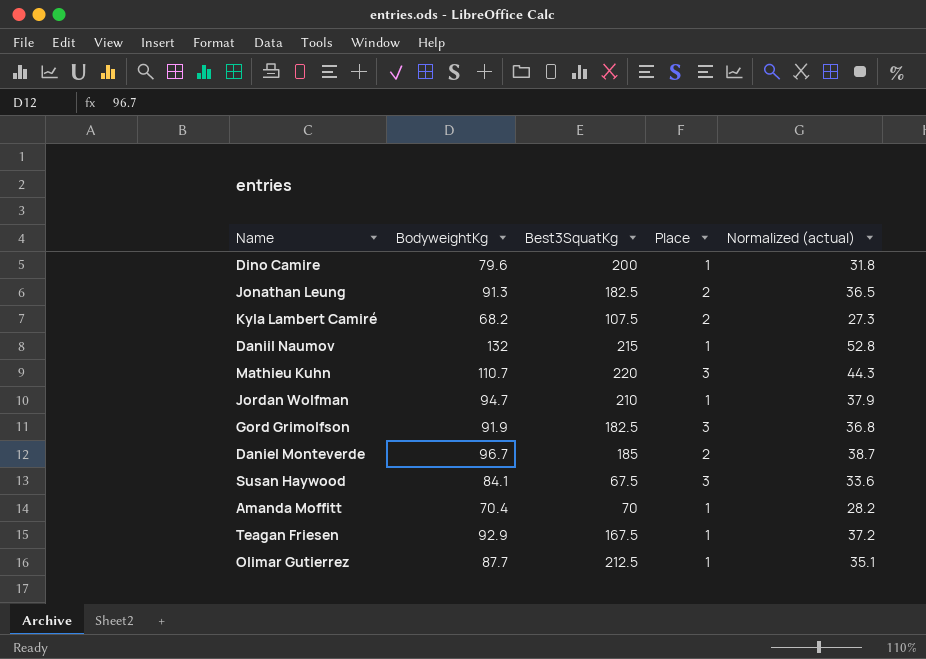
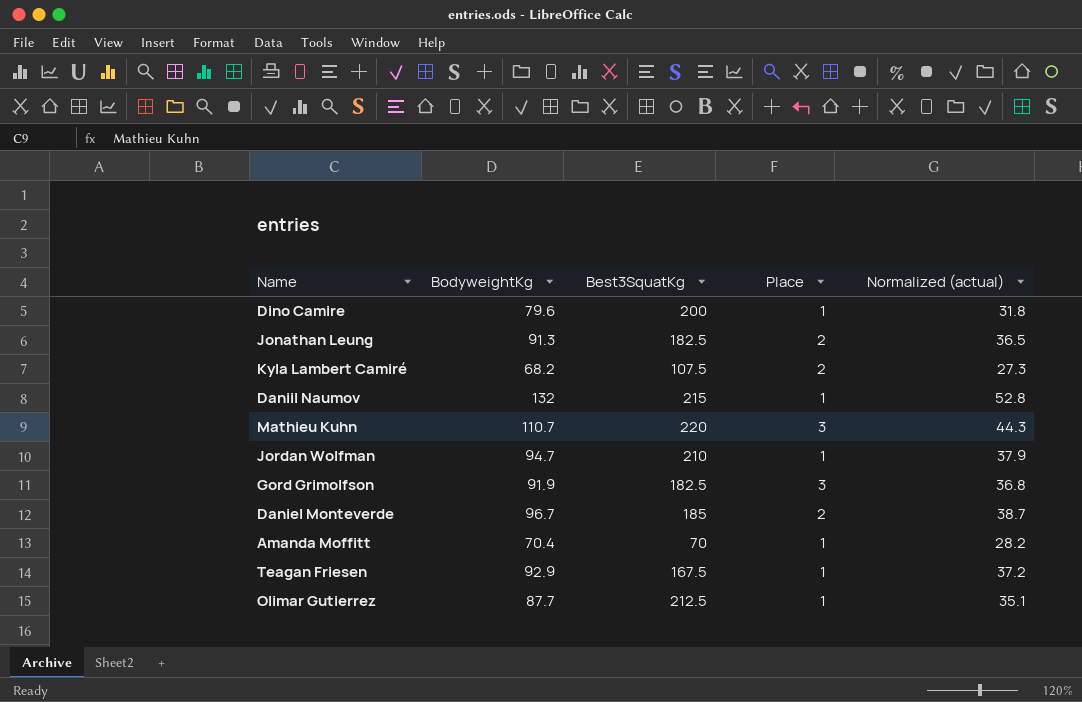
row Susan Haywood: 84.1 | 67.5 | 3 | 33.6 -> none

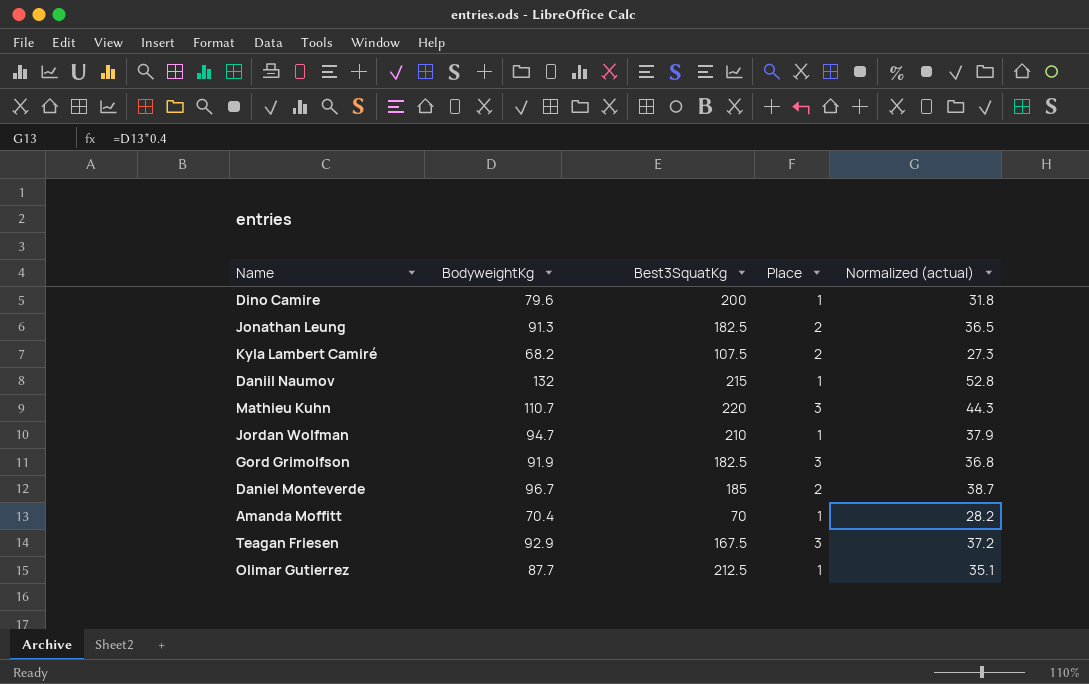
Teagan Friesen | Place: 1 -> 3

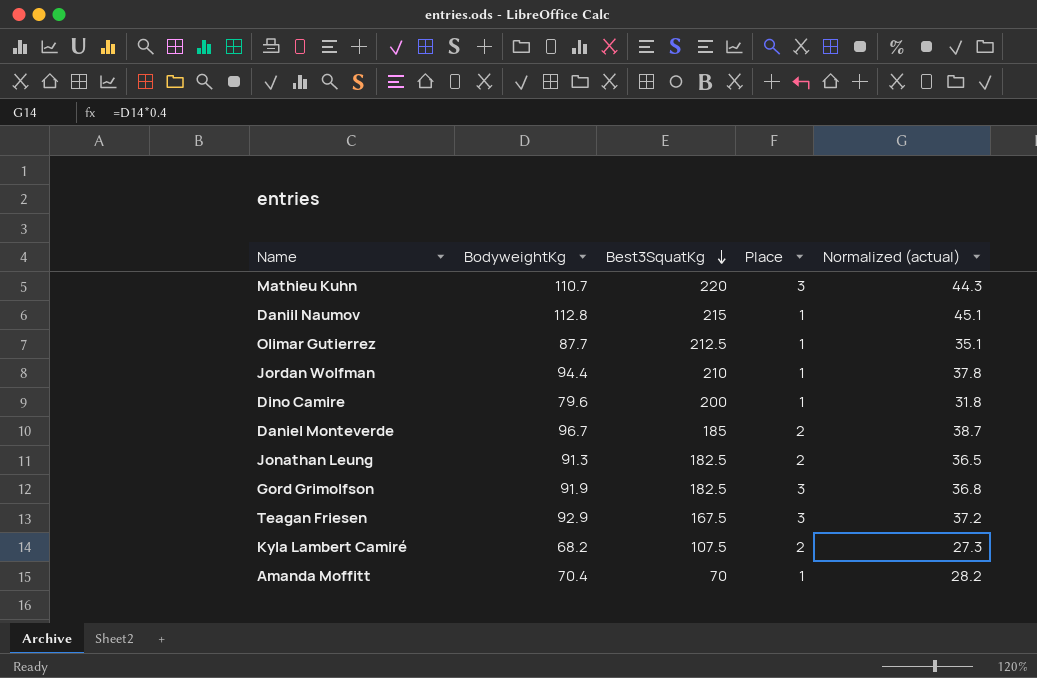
row order: none -> Best3SquatKg descending
Daniil Naumov | BodyweightKg: 132 -> 112.8
Daniil Naumov | Normalized (actual): 52.8 -> 45.1
Jordan Wolfman | BodyweightKg: 94.7 -> 94.4
Jordan Wolfman | Normalized (actual): 37.9 -> 37.8

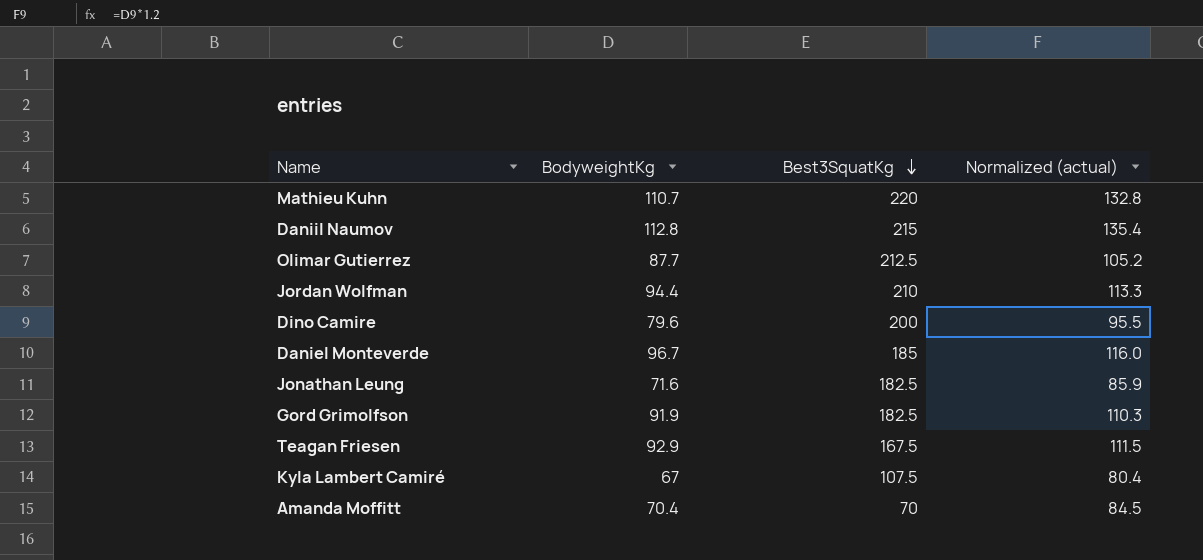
column Place | position: 4 -> none
column Normalized (actual) | formula: [BodyweightKg] * 0.4 -> [BodyweightKg] * 1.2
Jonathan Leung | BodyweightKg: 91.3 -> 71.6
Kyla Lambert Camiré | BodyweightKg: 68.2 -> 67

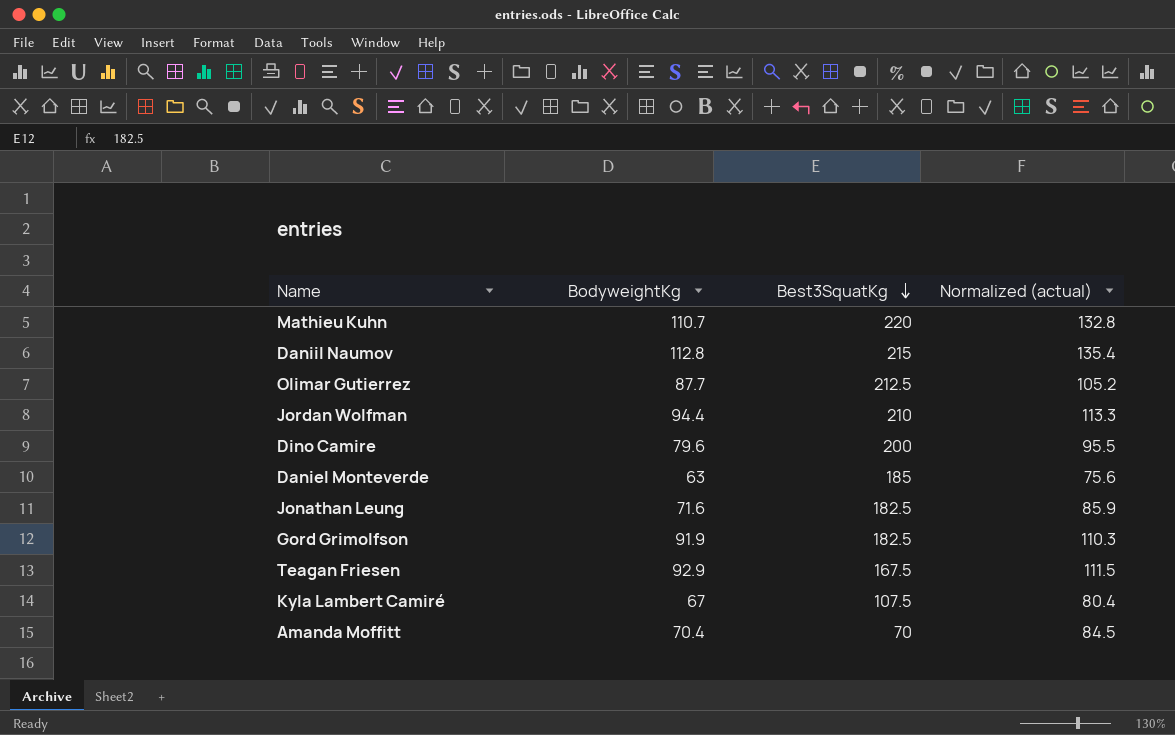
Daniel Monteverde | BodyweightKg: 96.7 -> 63
Daniel Monteverde | Normalized (actual): 116.0 -> 75.6

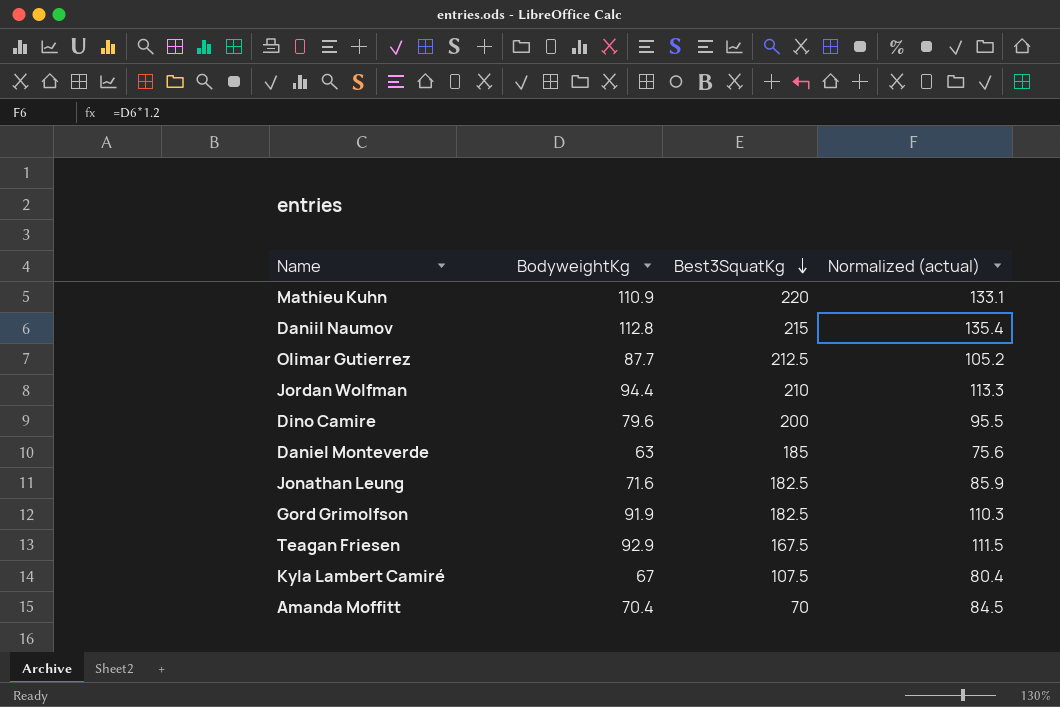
Mathieu Kuhn | BodyweightKg: 110.7 -> 110.9
Mathieu Kuhn | Normalized (actual): 132.8 -> 133.1

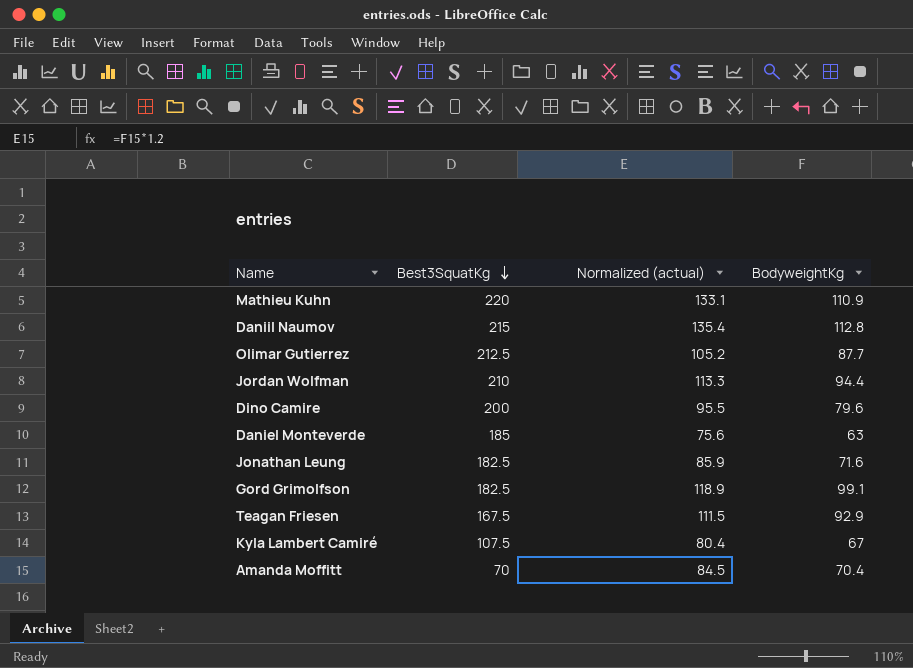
column BodyweightKg | position: 2 -> 4
Gord Grimolfson | Normalized (actual): 110.3 -> 118.9
Gord Grimolfson | BodyweightKg: 91.9 -> 99.1

